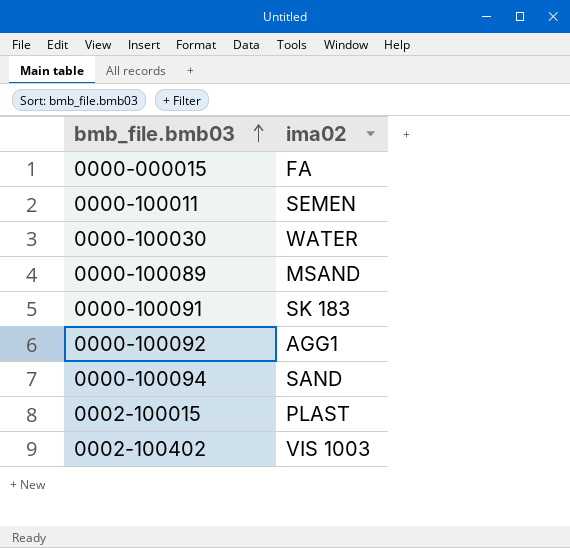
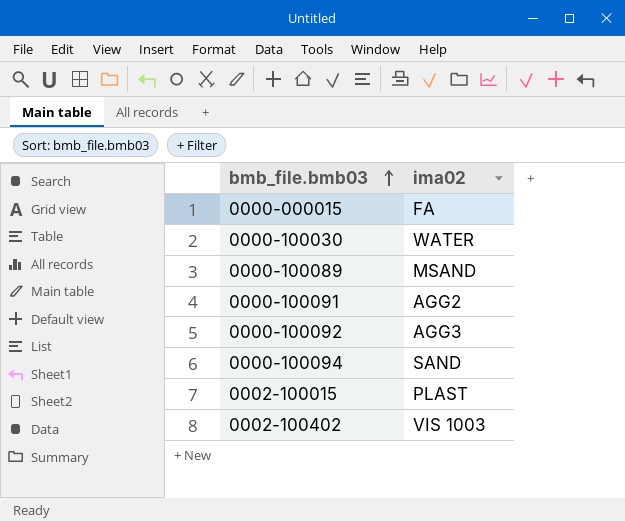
row 0000-100011: SEMEN -> none
0000-100091 | ima02: SK 183 -> AGG2
0000-100092 | ima02: AGG1 -> AGG3

